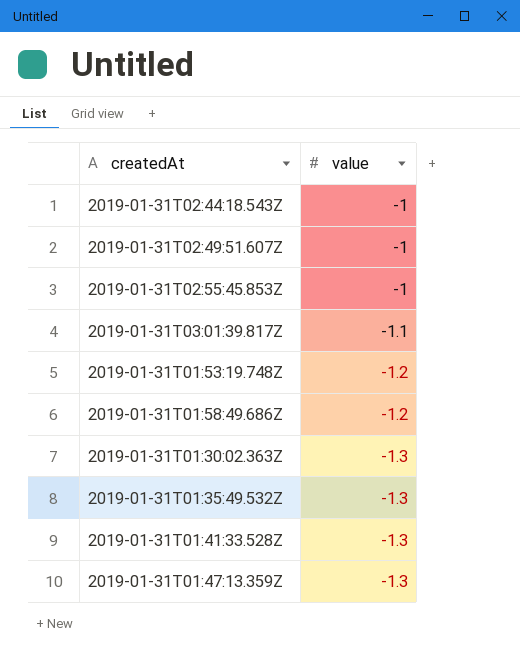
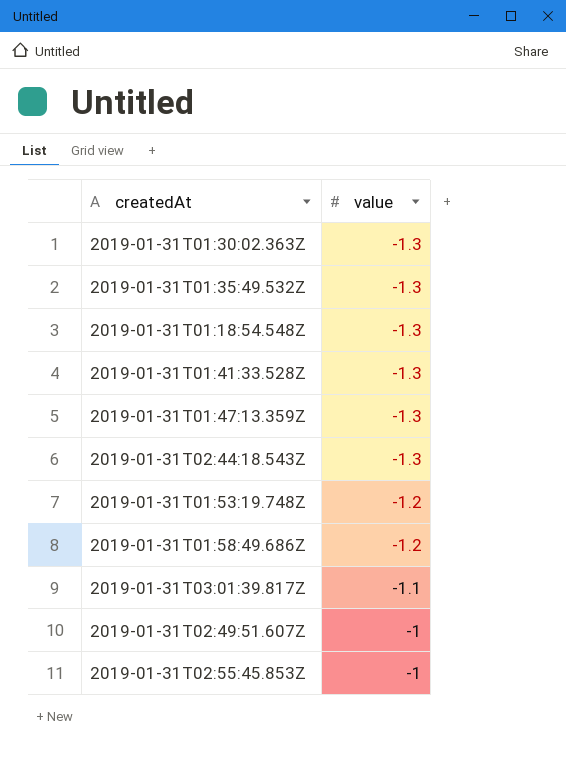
row order: value descending -> value ascending
row 2019-01-31T01:18:54.548Z: none -> -1.3
2019-01-31T02:44:18.543Z | value: -1 -> -1.3

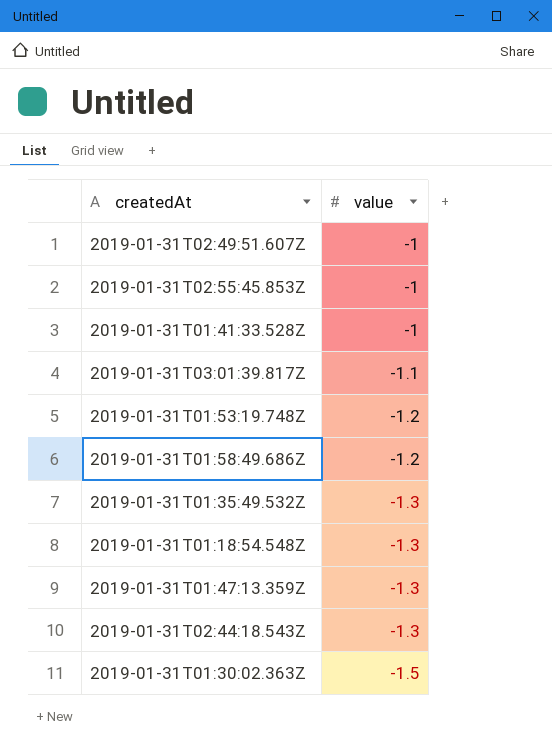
row order: value ascending -> value descending
2019-01-31T01:41:33.528Z | value: -1.3 -> -1
2019-01-31T01:30:02.363Z | value: -1.3 -> -1.5

